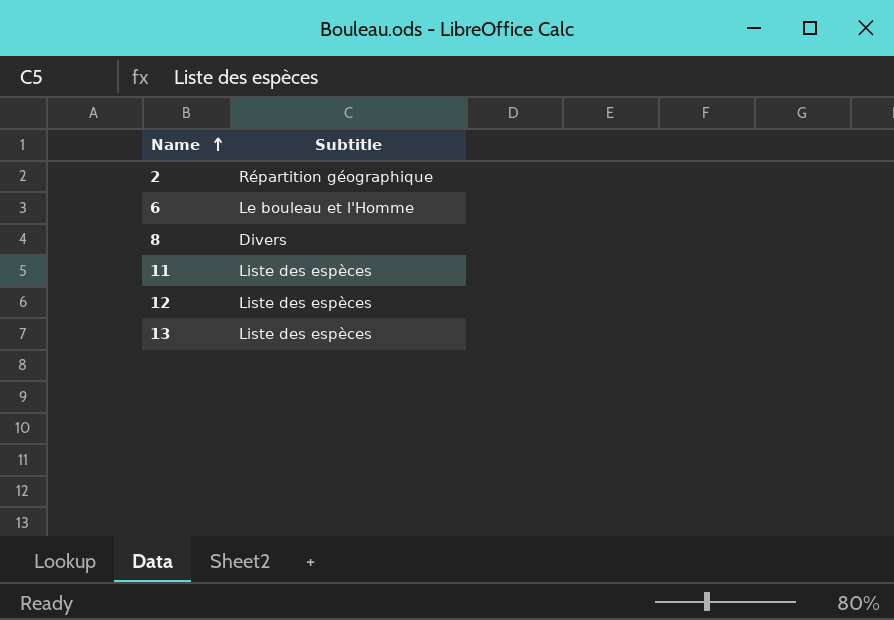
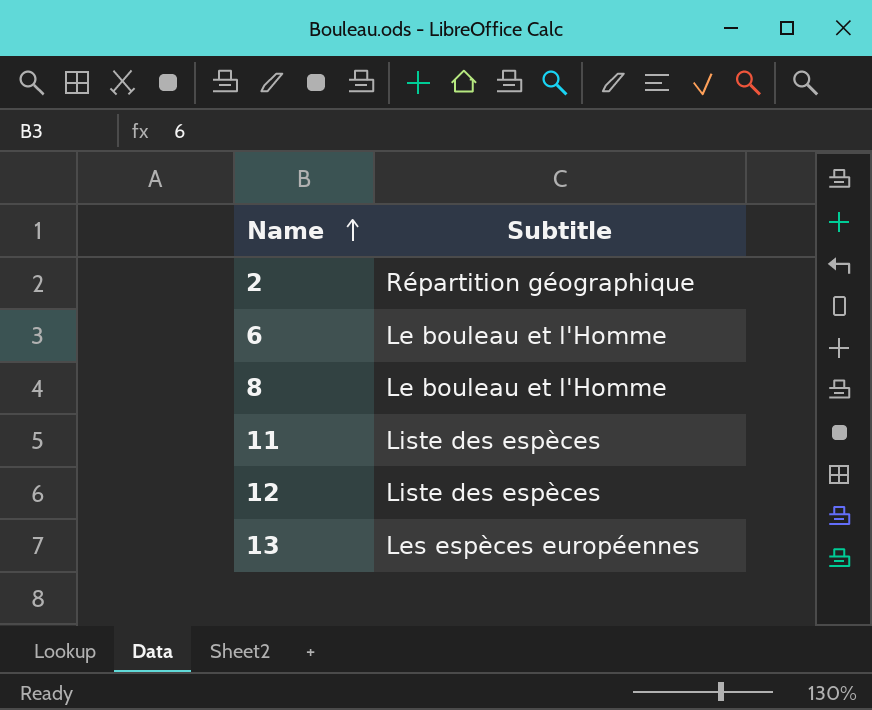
8 | Subtitle: Divers -> Le bouleau et l'Homme
13 | Subtitle: Liste des espèces -> Les espèces européennes

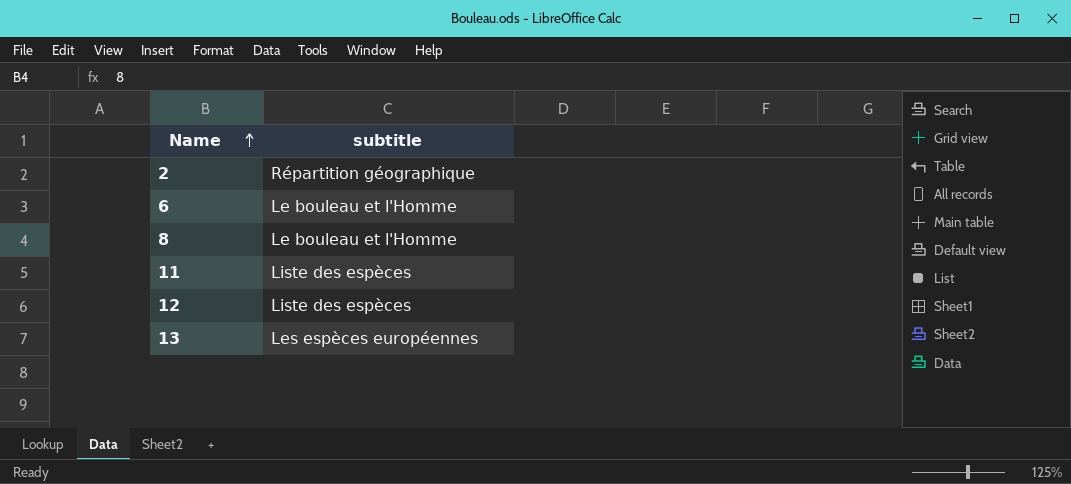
column name: Subtitle -> subtitle

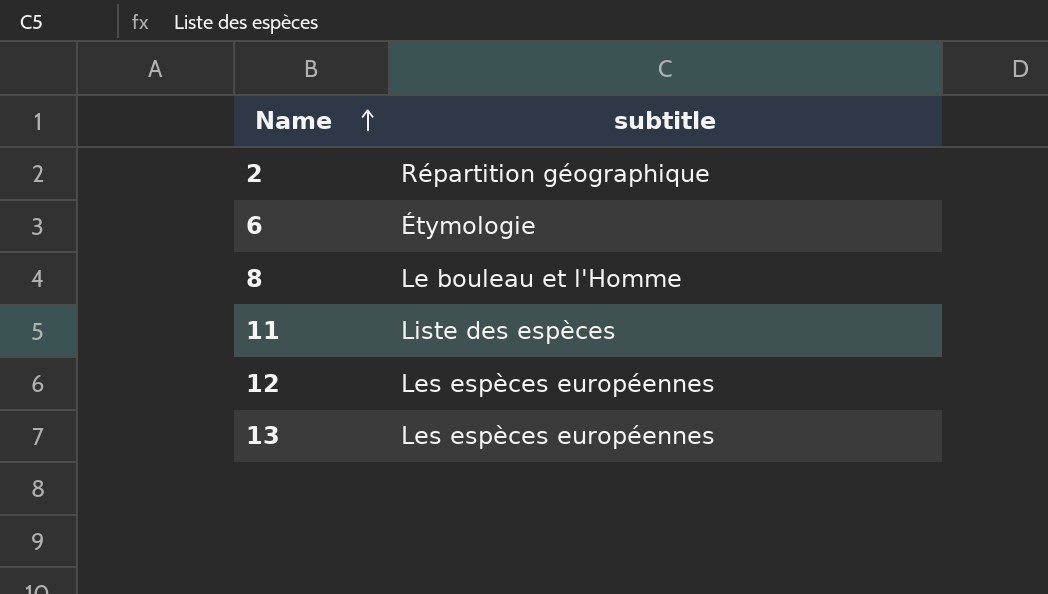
6 | subtitle: Le bouleau et l'Homme -> Étymologie
12 | subtitle: Liste des espèces -> Les espèces européennes

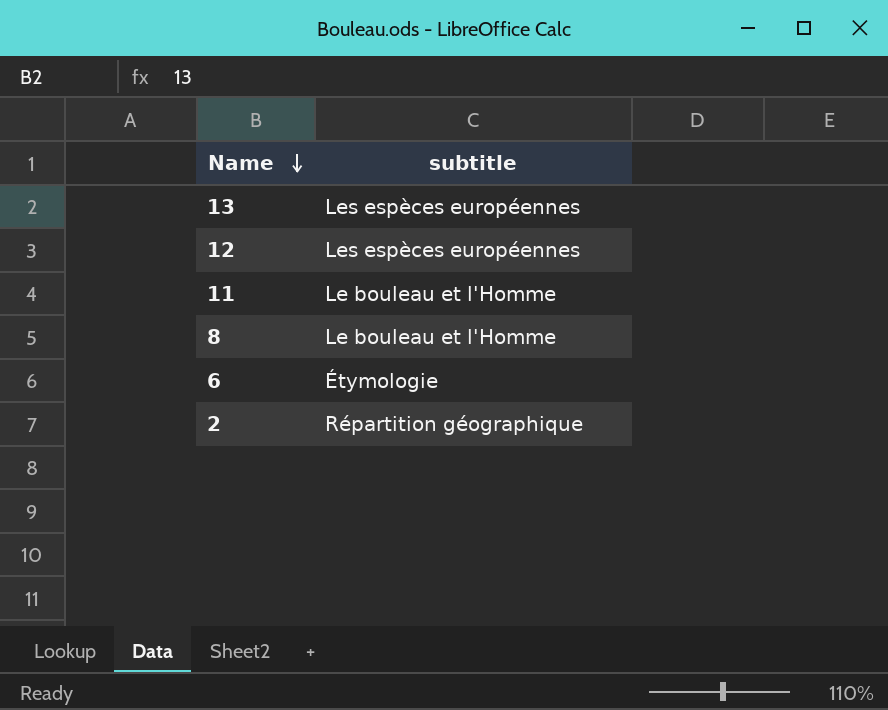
row order: Name ascending -> Name descending
11 | subtitle: Liste des espèces -> Le bouleau et l'Homme

